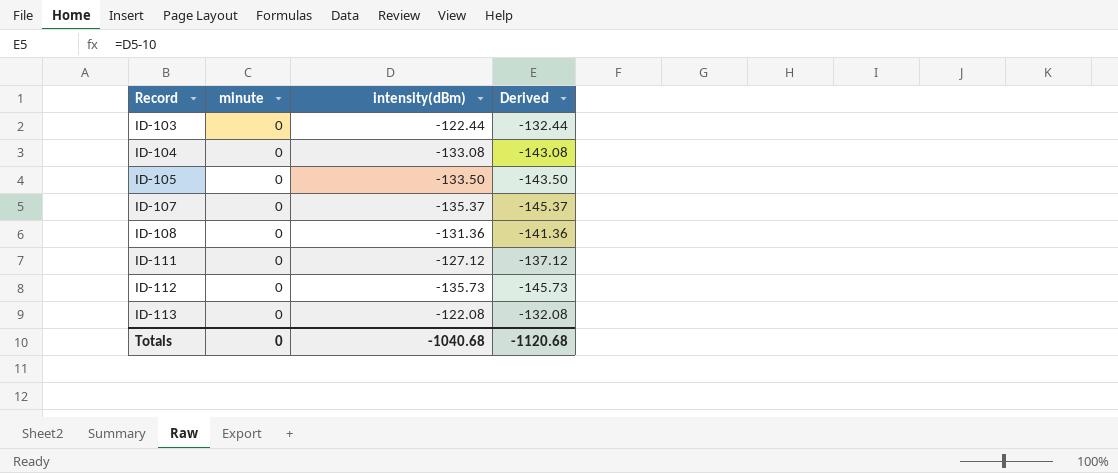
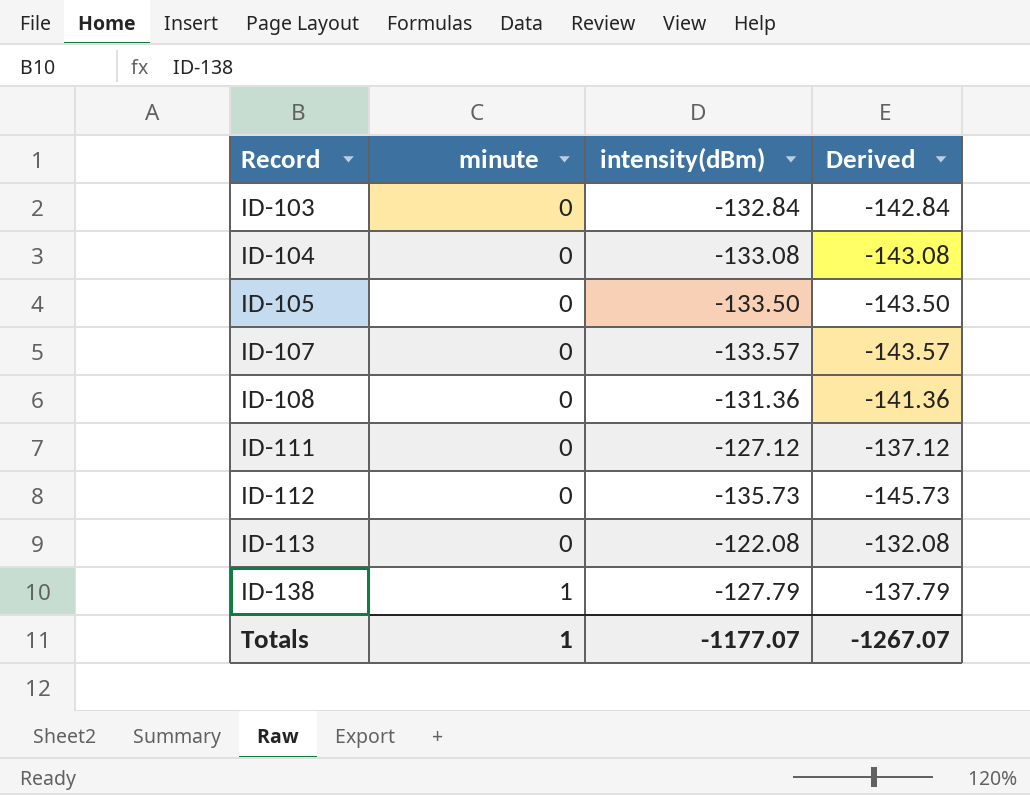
ID-103 | intensity(dBm): -122.44 -> -132.84
ID-103 | Derived: -132.44 -> -142.84
ID-107 | intensity(dBm): -135.37 -> -133.57
ID-107 | Derived: -145.37 -> -143.57
row ID-138: none -> 1 | -127.79 | -137.79
Totals | minute: 0 -> 1
Totals | intensity(dBm): -1040.68 -> -1177.07
Totals | Derived: -1120.68 -> -1267.07

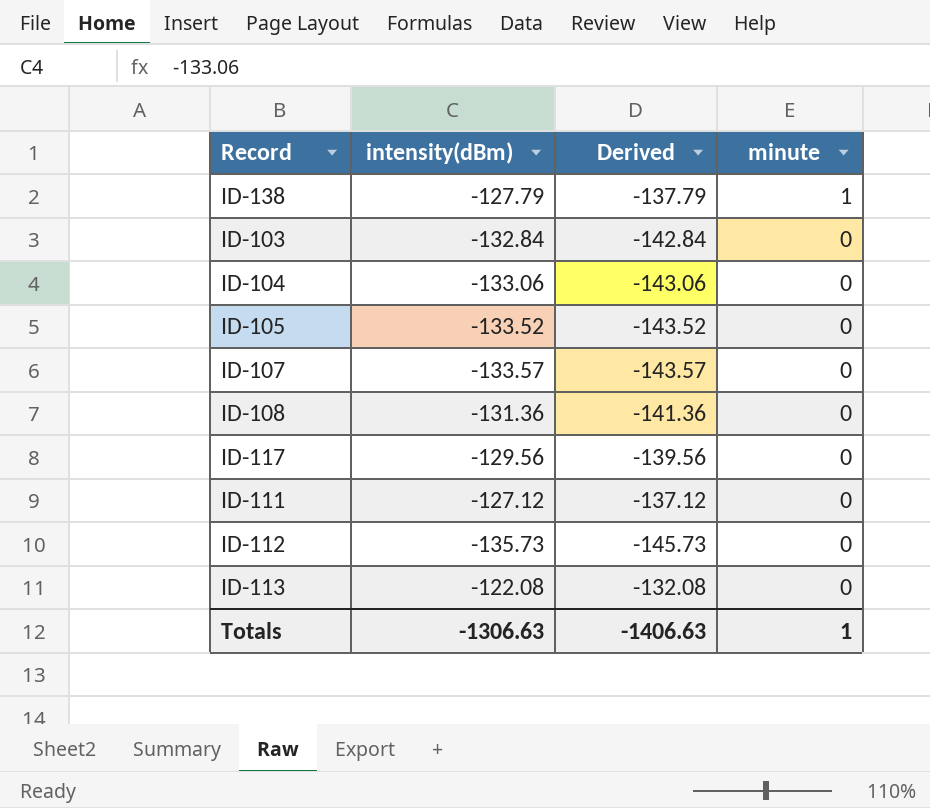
row order: Record ascending -> minute descending
column minute | position: 2 -> 4
ID-104 | intensity(dBm): -133.08 -> -133.06
ID-104 | Derived: -143.08 -> -143.06
ID-105 | intensity(dBm): -133.50 -> -133.52
ID-105 | Derived: -143.50 -> -143.52
row ID-117: none -> -129.56 | -139.56 | 0
Totals | intensity(dBm): -1177.07 -> -1306.63
Totals | Derived: -1267.07 -> -1406.63

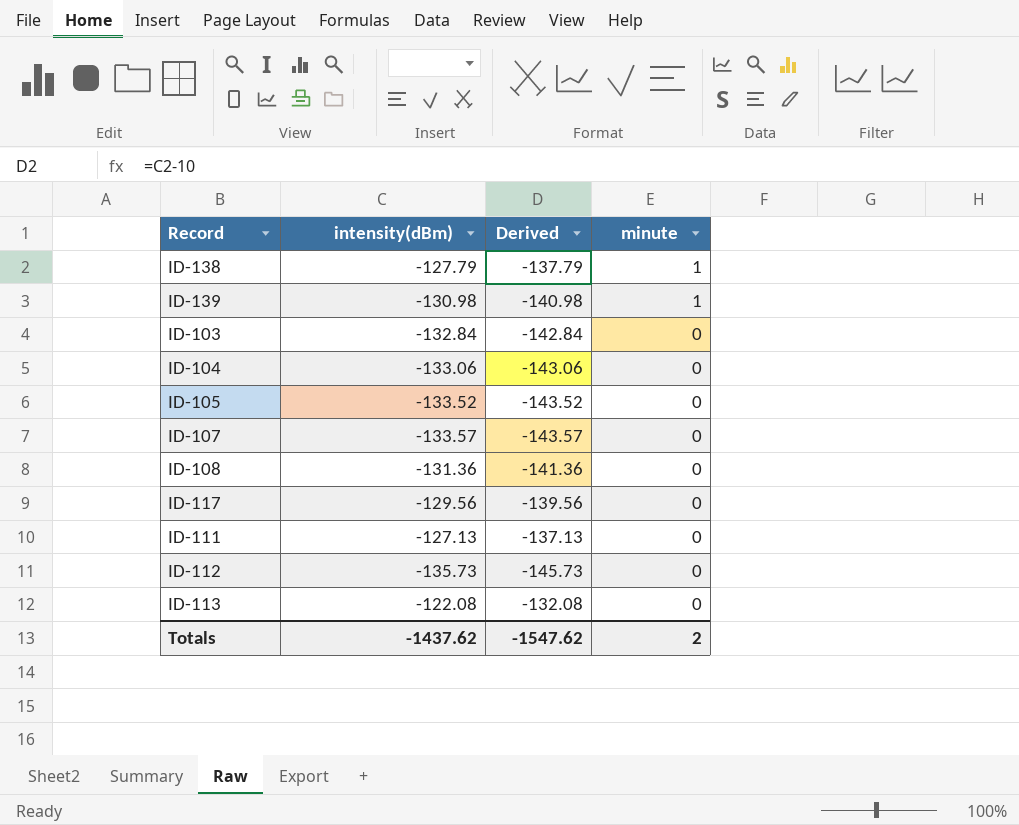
row ID-139: none -> -130.98 | -140.98 | 1
ID-111 | intensity(dBm): -127.12 -> -127.13
ID-111 | Derived: -137.12 -> -137.13
Totals | intensity(dBm): -1306.63 -> -1437.62
Totals | Derived: -1406.63 -> -1547.62
Totals | minute: 1 -> 2

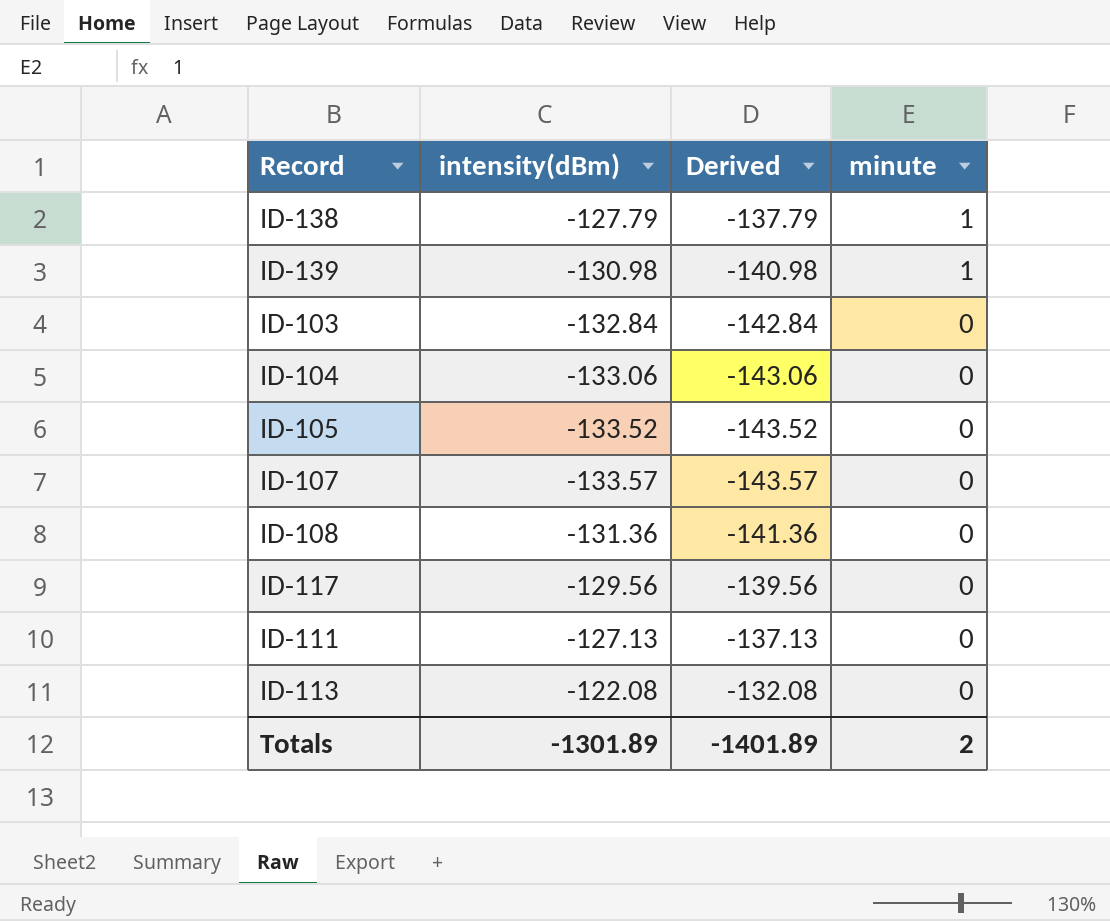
row ID-112: -135.73 | -145.73 | 0 -> none
Totals | intensity(dBm): -1437.62 -> -1301.89
Totals | Derived: -1547.62 -> -1401.89

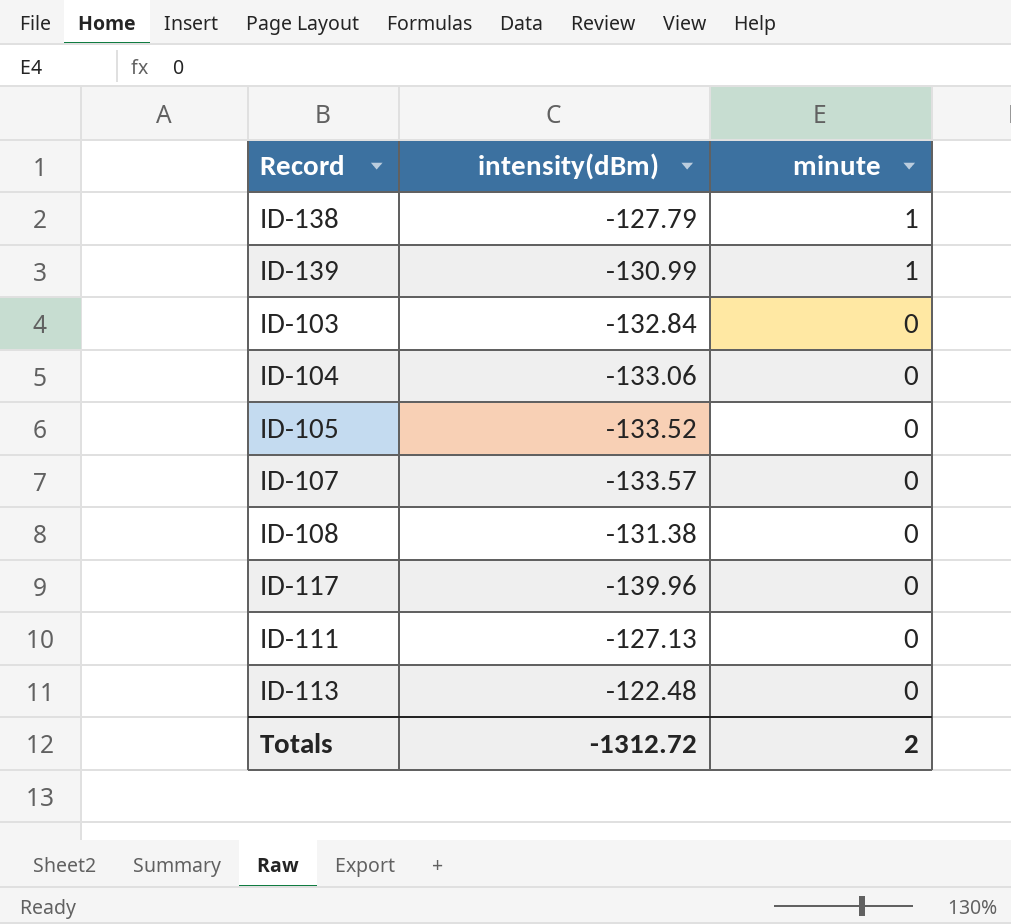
column Derived | formula: [intensity(dBm)] - 10 -> none
ID-139 | intensity(dBm): -130.98 -> -130.99
ID-108 | intensity(dBm): -131.36 -> -131.38
ID-117 | intensity(dBm): -129.56 -> -139.96
ID-113 | intensity(dBm): -122.08 -> -122.48
Totals | intensity(dBm): -1301.89 -> -1312.72

